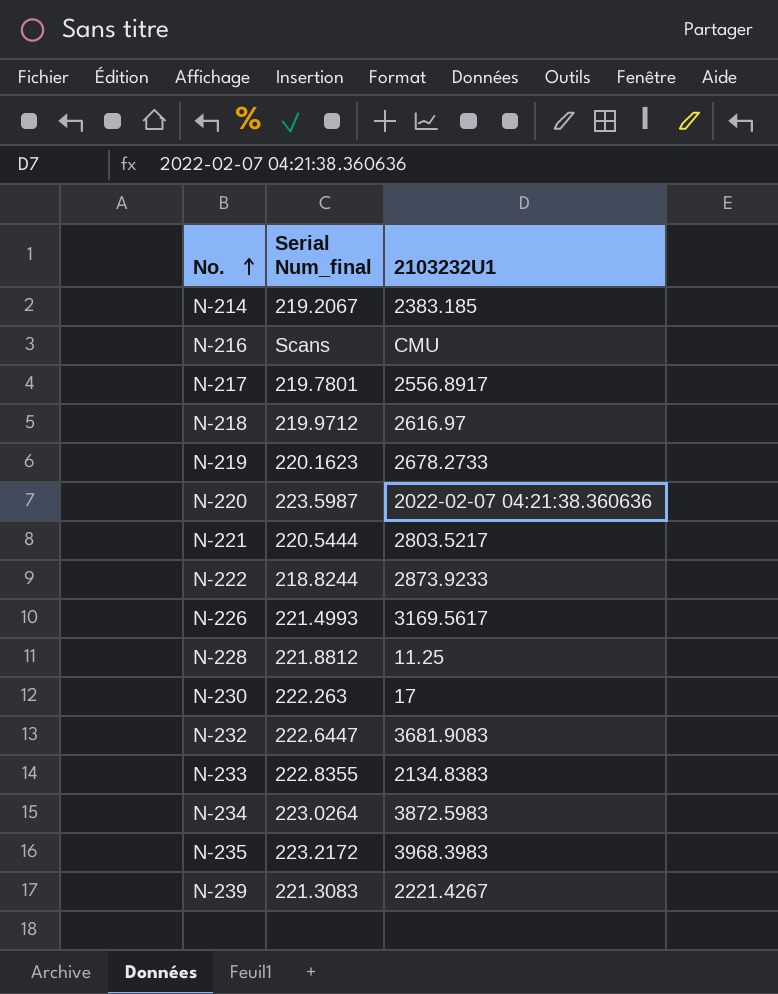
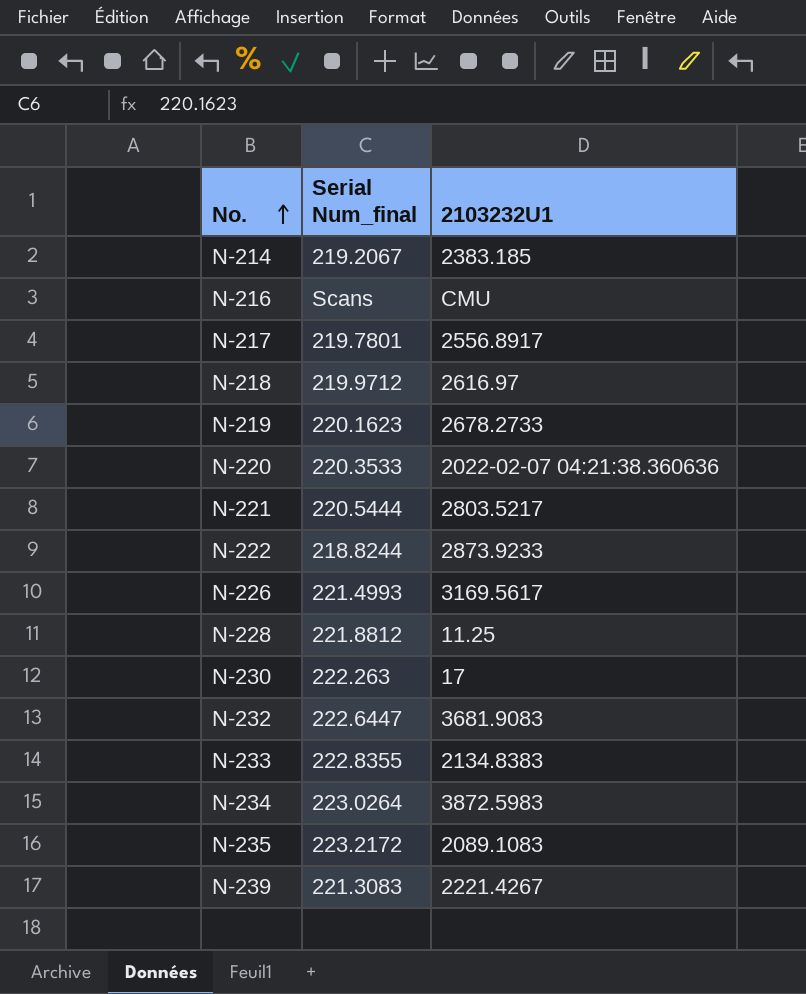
N-220 | Serial Num_final: 223.5987 -> 220.3533
N-235 | 2103232U1: 3968.3983 -> 2089.1083

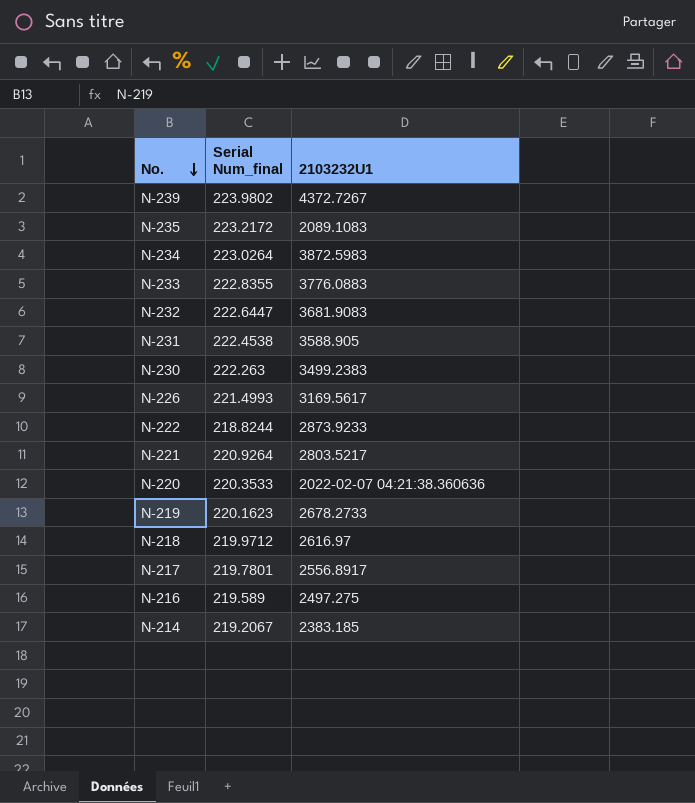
row order: No. ascending -> No. descending
row N-228: 221.8812 | 11.25 -> none
N-239 | Serial Num_final: 221.3083 -> 223.9802
N-239 | 2103232U1: 2221.4267 -> 4372.7267
N-233 | 2103232U1: 2134.8383 -> 3776.0883
row N-231: none -> 222.4538 | 3588.905
N-230 | 2103232U1: 17 -> 3499.2383
N-221 | Serial Num_final: 220.5444 -> 220.9264
N-216 | Serial Num_final: Scans -> 219.589
N-216 | 2103232U1: CMU -> 2497.275

